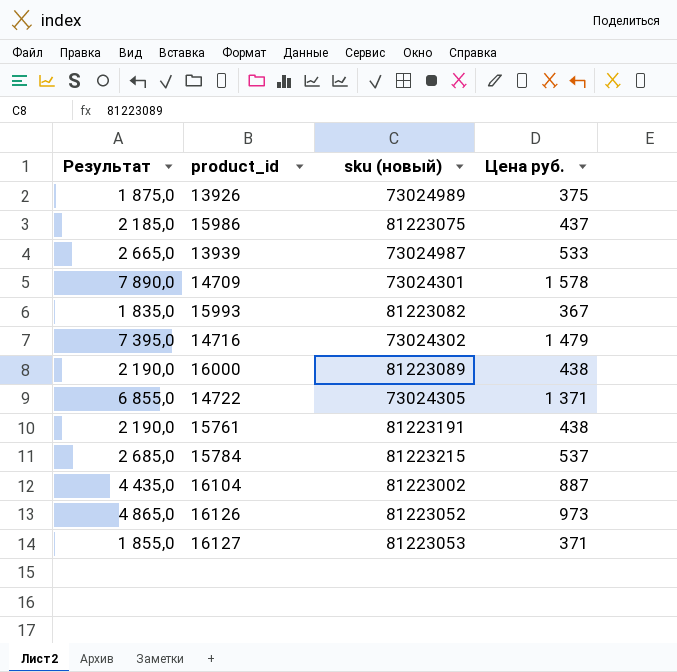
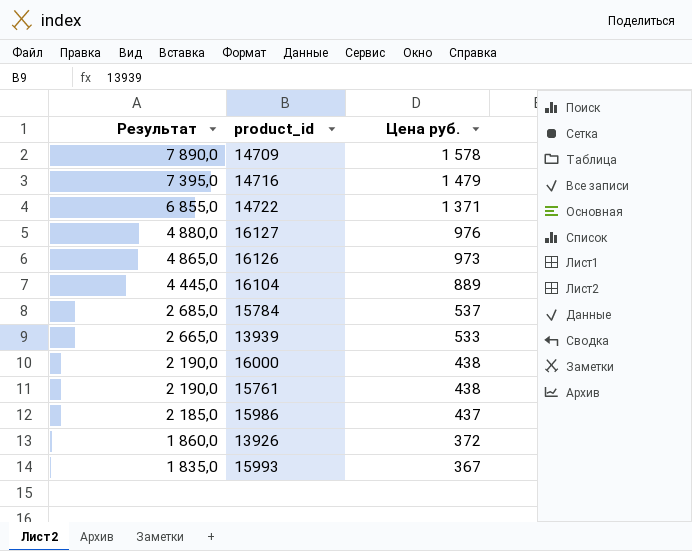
row order: none -> Результат descending
column sku (новый) | position: 3 -> none
16127 | Результат: 1 855,0 -> 4 880,0
16127 | Цена руб.: 371 -> 976
16104 | Результат: 4 435,0 -> 4 445,0
16104 | Цена руб.: 887 -> 889
13926 | Результат: 1 875,0 -> 1 860,0
13926 | Цена руб.: 375 -> 372

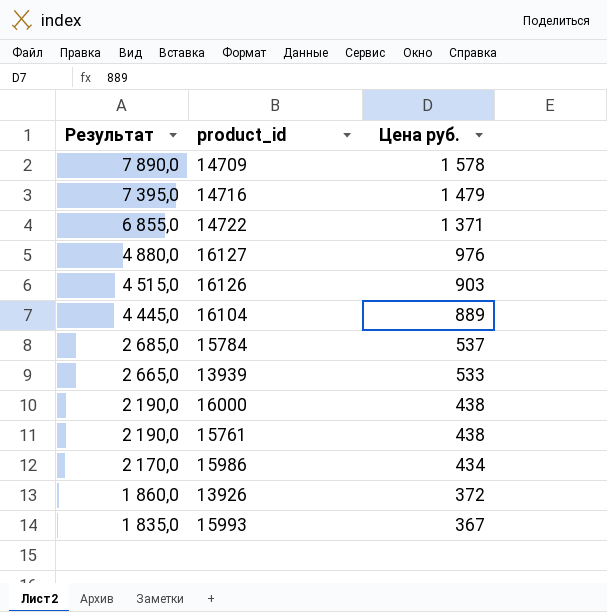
16126 | Результат: 4 865,0 -> 4 515,0
16126 | Цена руб.: 973 -> 903
15986 | Результат: 2 185,0 -> 2 170,0
15986 | Цена руб.: 437 -> 434

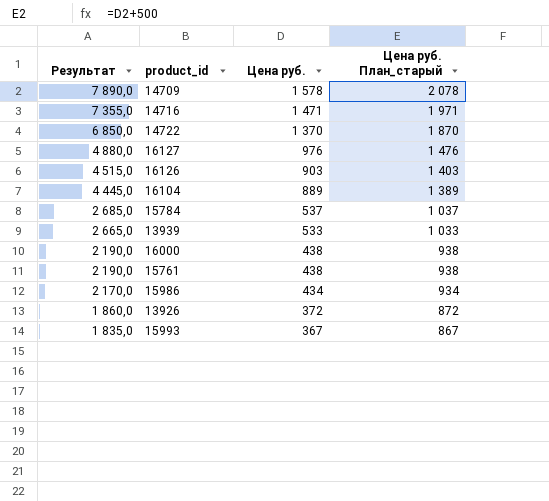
column Цена руб. План_старый | formula: none -> [Цена руб.] + 500
14716 | Результат: 7 395,0 -> 7 355,0
14716 | Цена руб.: 1 479 -> 1 471
14722 | Результат: 6 855,0 -> 6 850,0
14722 | Цена руб.: 1 371 -> 1 370

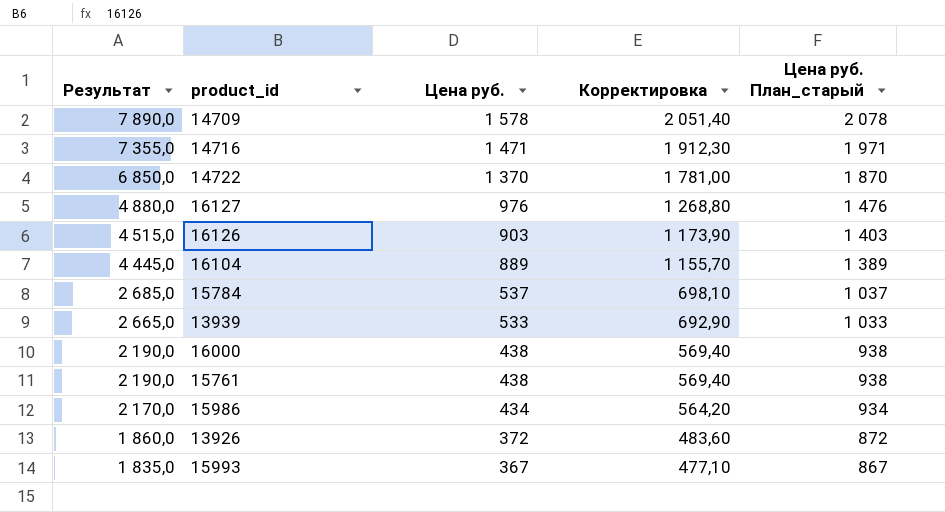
column Корректировка | formula: none -> [Цена руб.] * 1,3

